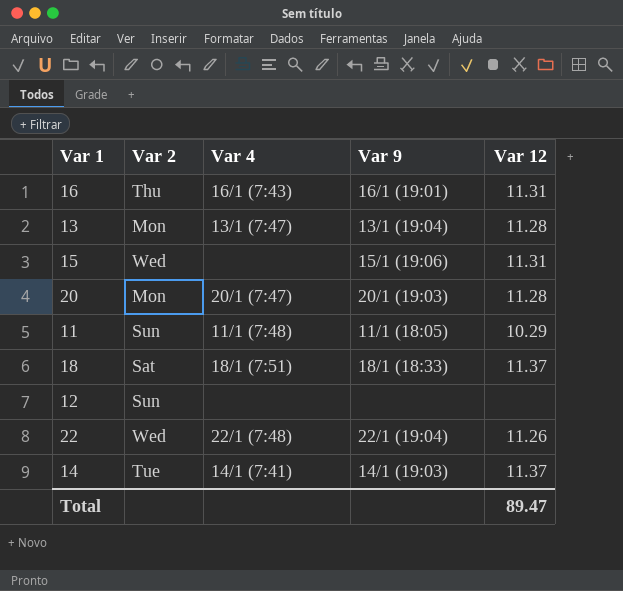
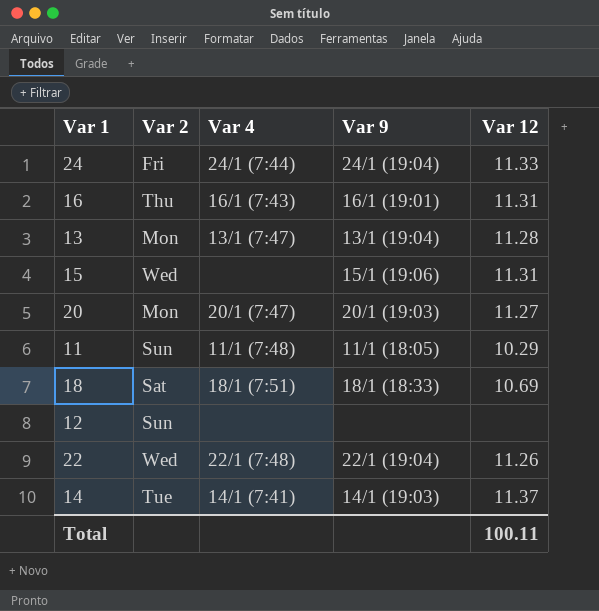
row 24: none -> Fri | 24/1 (7:44) | 24/1 (19:04) | 11.33
20 | Var 12: 11.28 -> 11.27
18 | Var 12: 11.37 -> 10.69
Total | Var 12: 89.47 -> 100.11

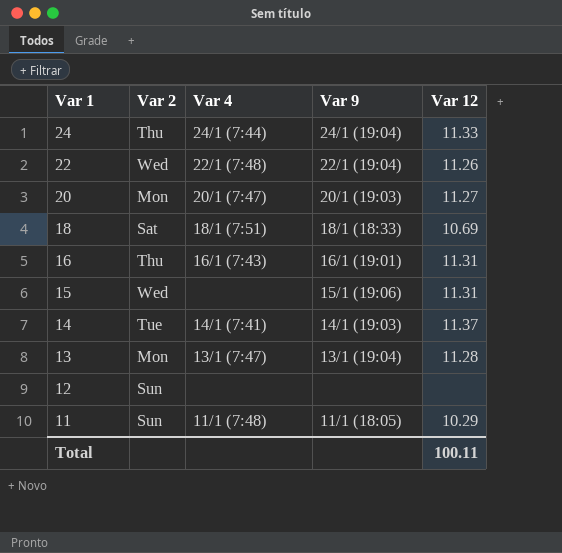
row order: none -> Var 1 descending
24 | Var 2: Fri -> Thu

